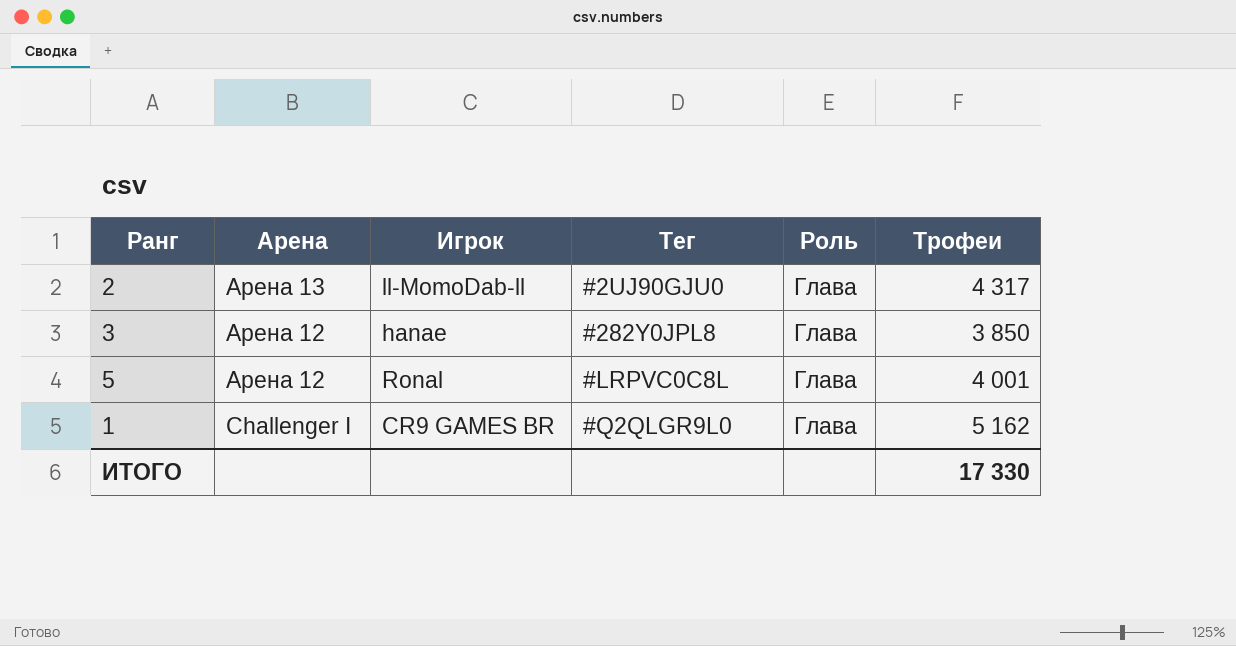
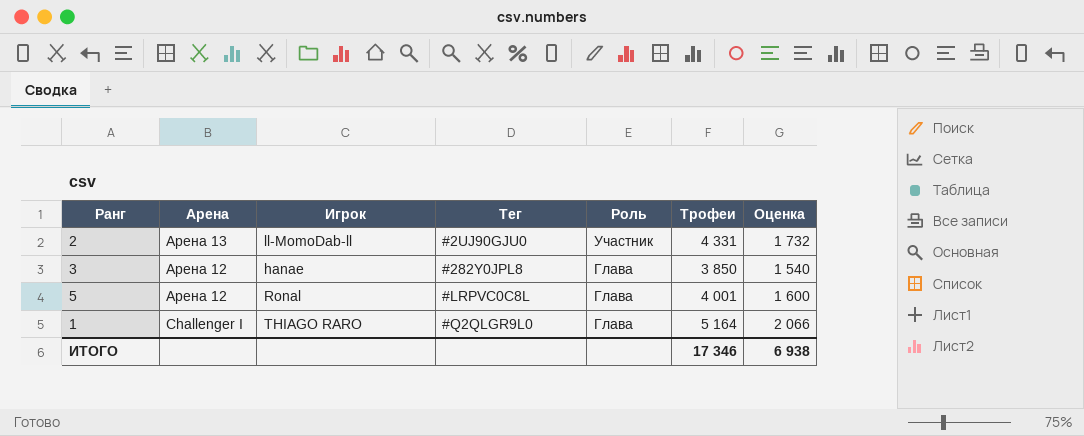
column Оценка | formula: none -> [Трофеи] * 0,4
2 | Роль: Глава -> Участник
2 | Трофеи: 4 317 -> 4 331
1 | Игрок: CR9 GAMES BR -> THIAGO RARO
1 | Трофеи: 5 162 -> 5 164
ИТОГО | Трофеи: 17 330 -> 17 346

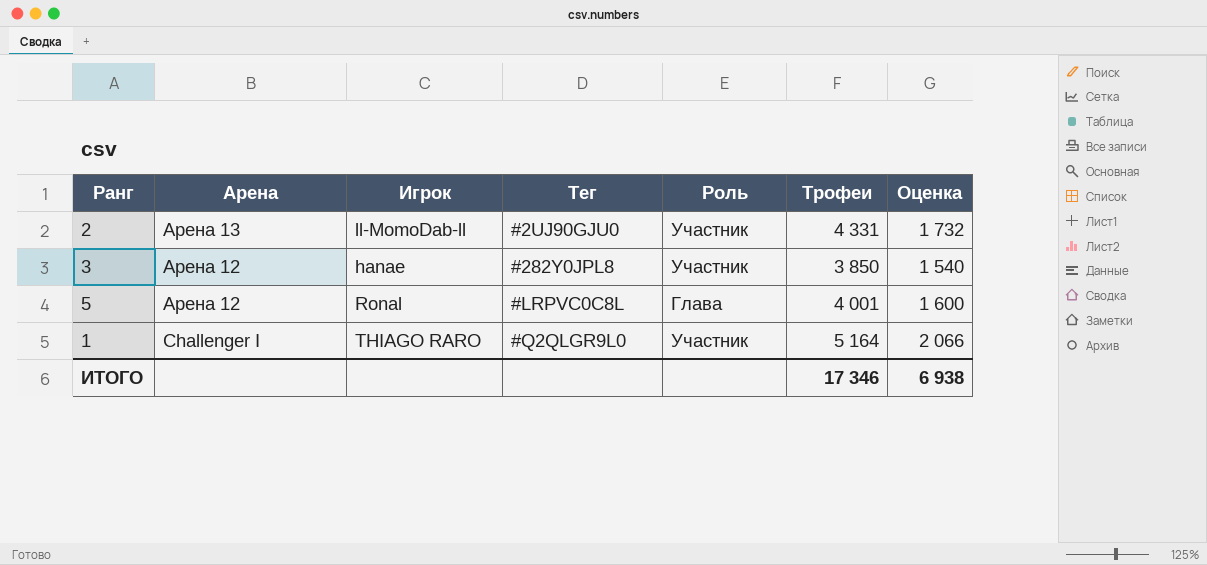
3 | Роль: Глава -> Участник
1 | Роль: Глава -> Участник

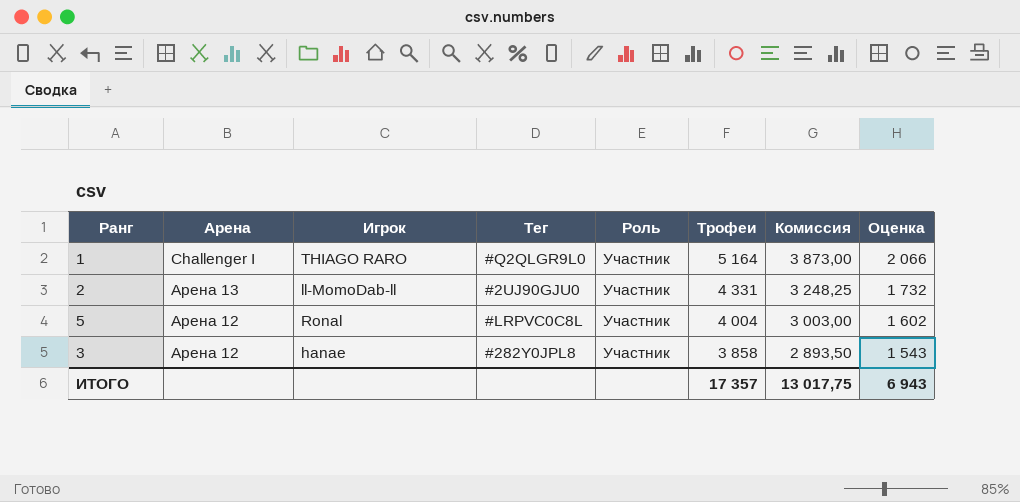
row order: Арена descending -> Трофеи descending
column Комиссия | formula: none -> [Трофеи] * 0,75
5 | Роль: Глава -> Участник
5 | Трофеи: 4 001 -> 4 004
5 | Оценка: 1 600 -> 1 602
3 | Трофеи: 3 850 -> 3 858
3 | Оценка: 1 540 -> 1 543
ИТОГО | Трофеи: 17 346 -> 17 357
ИТОГО | Оценка: 6 938 -> 6 943

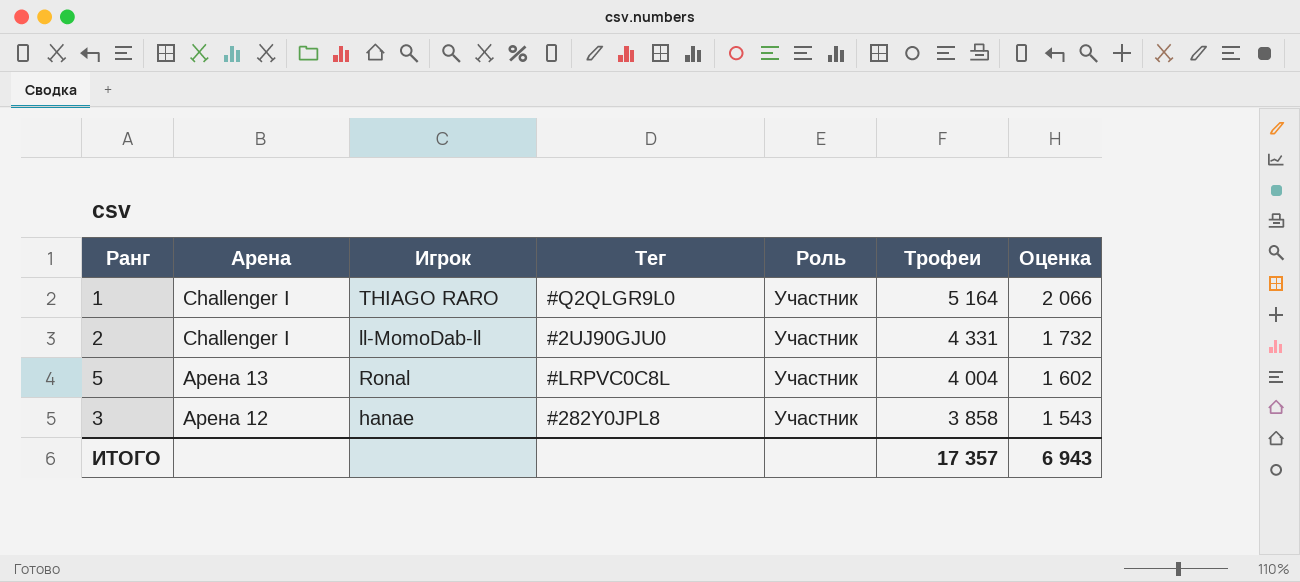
column Комиссия | formula: [Трофеи] * 0,75 -> none
2 | Арена: Арена 13 -> Challenger I
5 | Арена: Арена 12 -> Арена 13

